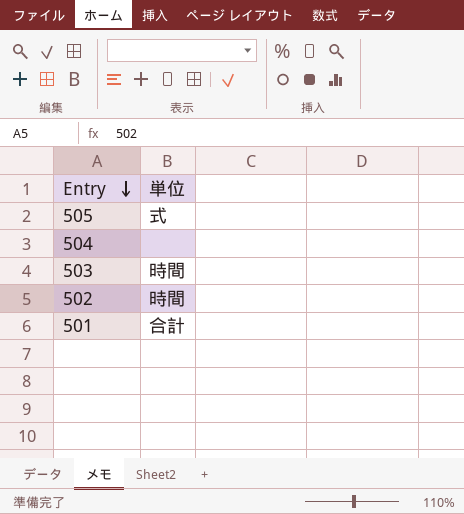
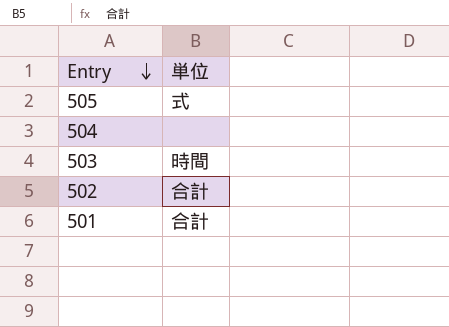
502 | 単位: 時間 -> 合計

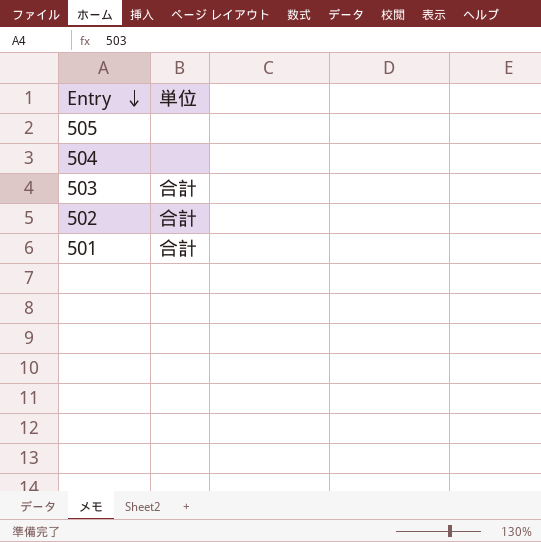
505 | 単位: 式 -> none
503 | 単位: 時間 -> 合計

